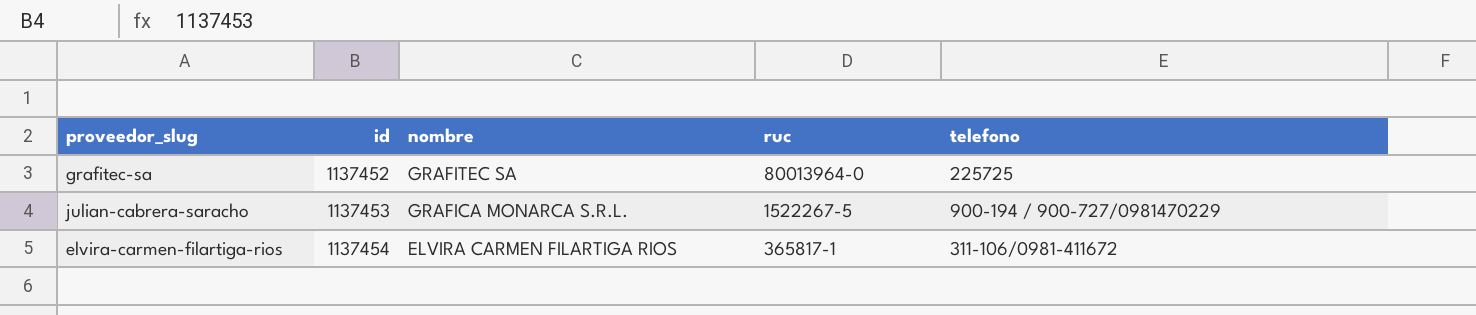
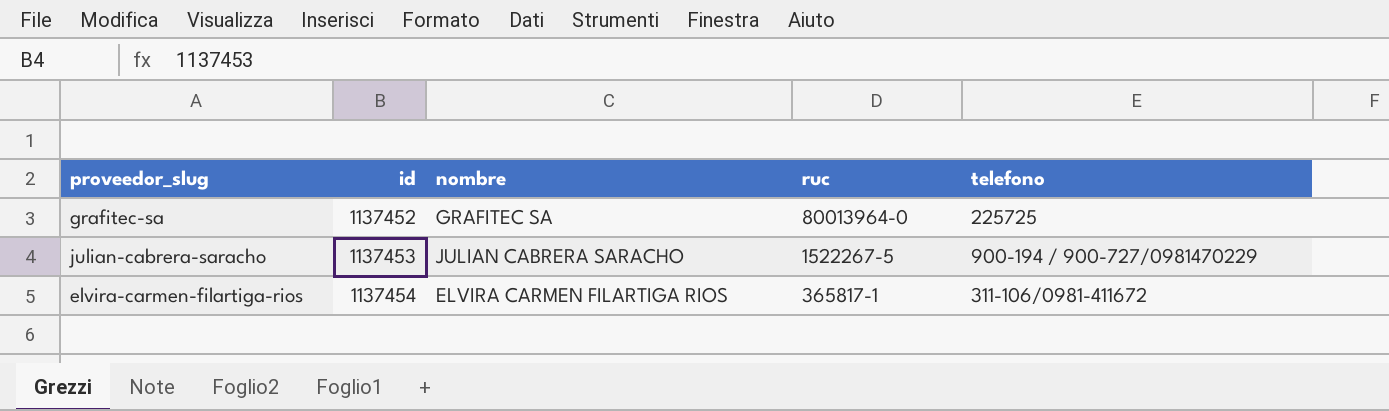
julian-cabrera-saracho | nombre: GRAFICA MONARCA S.R.L. -> JULIAN CABRERA SARACHO

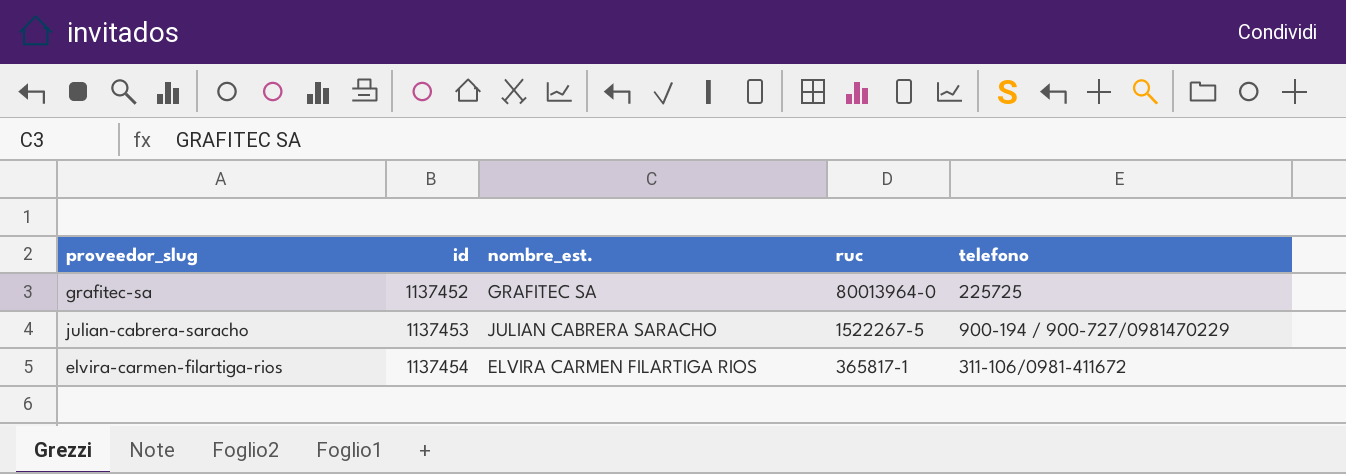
column name: nombre -> nombre_est.

